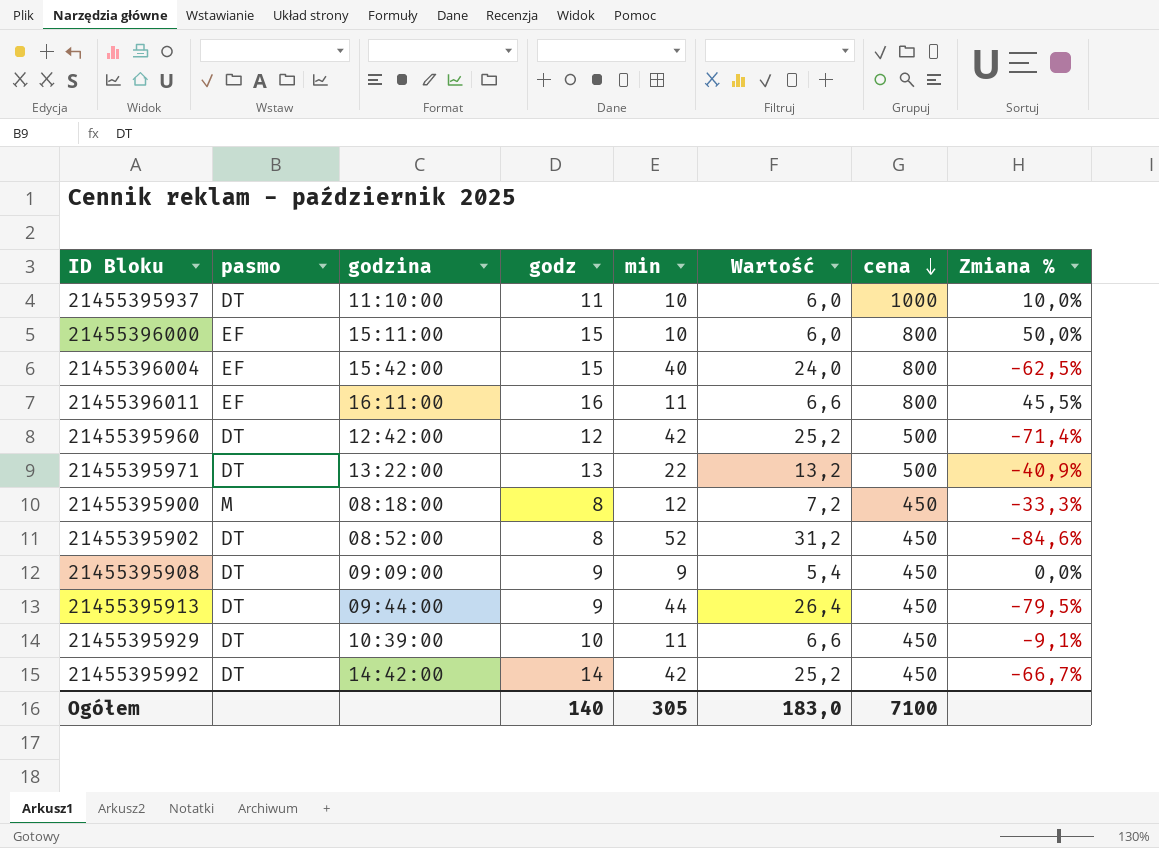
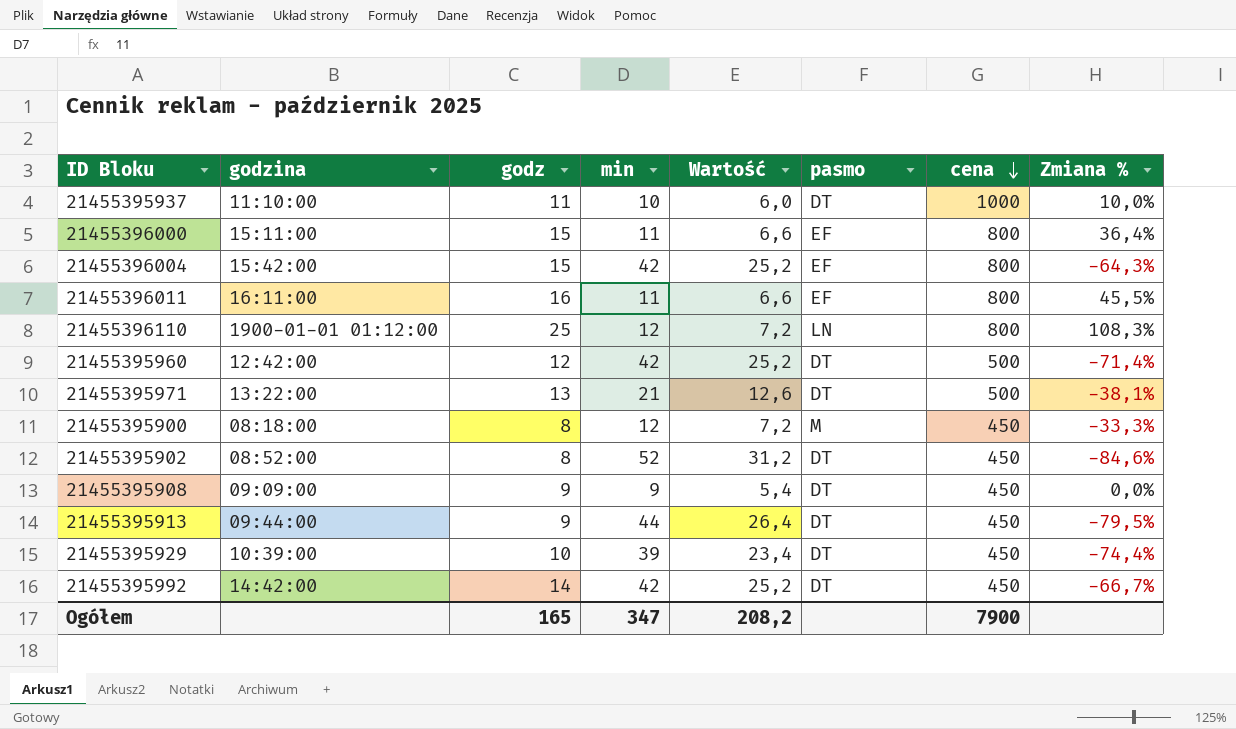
column pasmo | position: 2 -> 6
21455396000 | min: 10 -> 11
21455396000 | Wartość: 6,0 -> 6,6
21455396000 | Zmiana %: 50,0% -> 36,4%
21455396004 | min: 40 -> 42
21455396004 | Wartość: 24,0 -> 25,2
21455396004 | Zmiana %: -62,5% -> -64,3%
row 21455396110: none -> 1900-01-01 01:12:00 | 25 | 12 | 7,2 | LN | 800 | 108,3%
21455395971 | min: 22 -> 21
21455395971 | Wartość: 13,2 -> 12,6
21455395971 | Zmiana %: -40,9% -> -38,1%
21455395929 | min: 11 -> 39
21455395929 | Wartość: 6,6 -> 23,4
21455395929 | Zmiana %: -9,1% -> -74,4%
Ogółem | godz: 140 -> 165
Ogółem | min: 305 -> 347
Ogółem | Wartość: 183,0 -> 208,2
Ogółem | cena: 7100 -> 7900

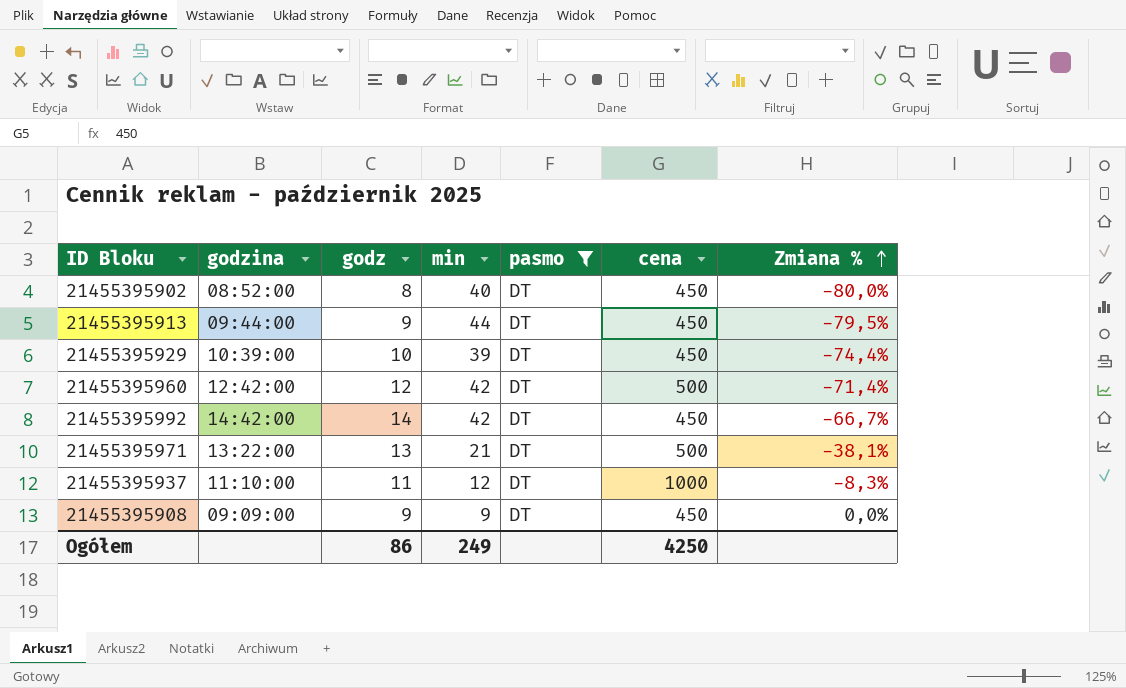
filter: none -> pasmo = DT
row order: cena descending -> Zmiana % ascending
column Wartość | formula: [min] * 0,6 -> none
21455395902 | min: 52 -> 40
21455395902 | Zmiana %: -84,6% -> -80,0%
21455395937 | min: 10 -> 12
21455395937 | Zmiana %: 10,0% -> -8,3%
Ogółem | godz: 165 -> 86
Ogółem | min: 347 -> 249
Ogółem | cena: 7900 -> 4250

